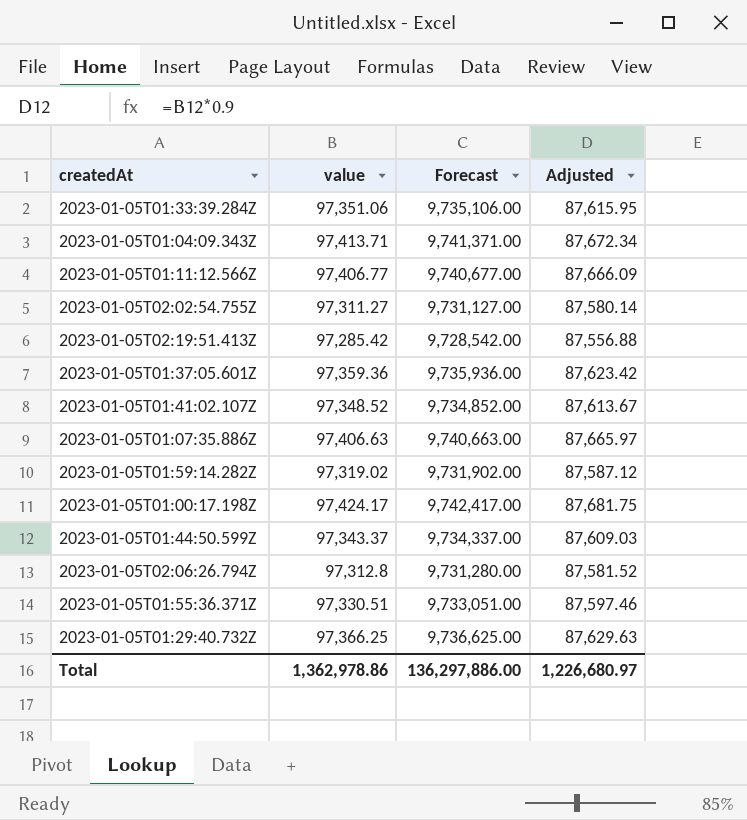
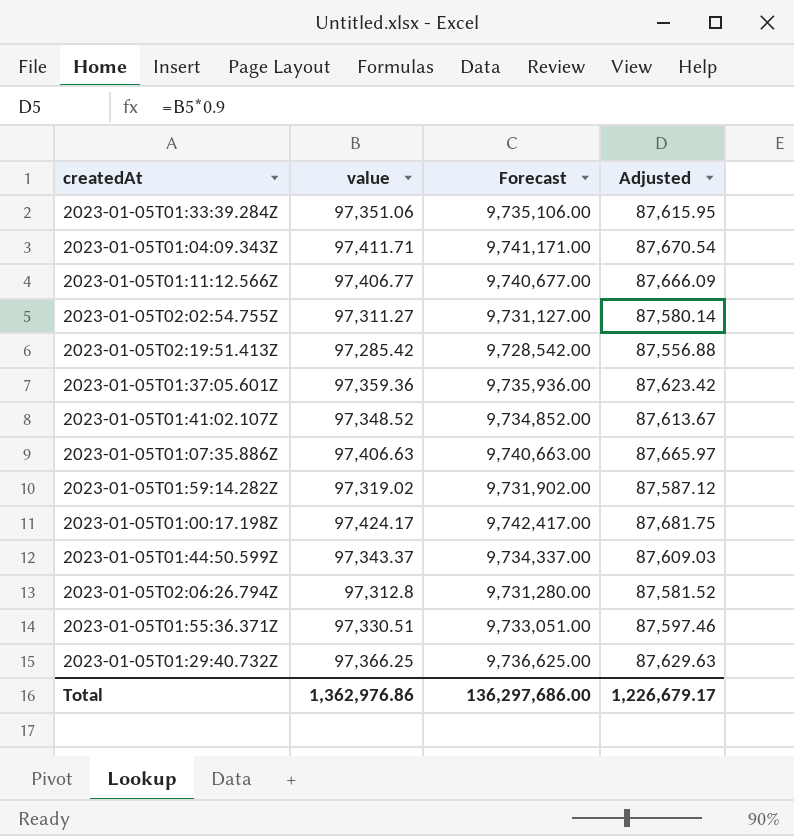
2023-01-05T01:04:09.343Z | value: 97,413.71 -> 97,411.71
2023-01-05T01:04:09.343Z | Forecast: 9,741,371.00 -> 9,741,171.00
2023-01-05T01:04:09.343Z | Adjusted: 87,672.34 -> 87,670.54
Total | value: 1,362,978.86 -> 1,362,976.86
Total | Forecast: 136,297,886.00 -> 136,297,686.00
Total | Adjusted: 1,226,680.97 -> 1,226,679.17

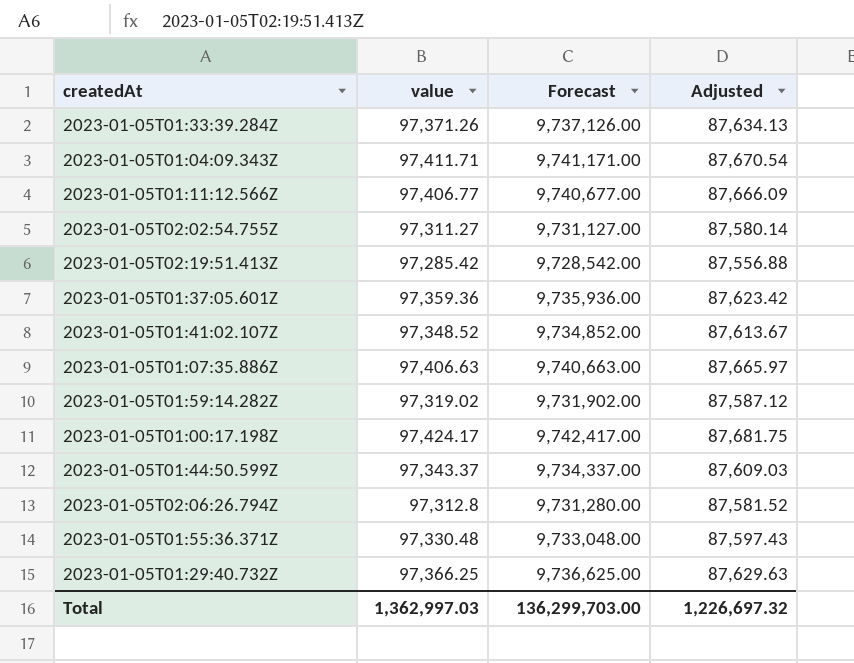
2023-01-05T01:33:39.284Z | value: 97,351.06 -> 97,371.26
2023-01-05T01:33:39.284Z | Forecast: 9,735,106.00 -> 9,737,126.00
2023-01-05T01:33:39.284Z | Adjusted: 87,615.95 -> 87,634.13
2023-01-05T01:55:36.371Z | value: 97,330.51 -> 97,330.48
2023-01-05T01:55:36.371Z | Forecast: 9,733,051.00 -> 9,733,048.00
2023-01-05T01:55:36.371Z | Adjusted: 87,597.46 -> 87,597.43
Total | value: 1,362,976.86 -> 1,362,997.03
Total | Forecast: 136,297,686.00 -> 136,299,703.00
Total | Adjusted: 1,226,679.17 -> 1,226,697.32

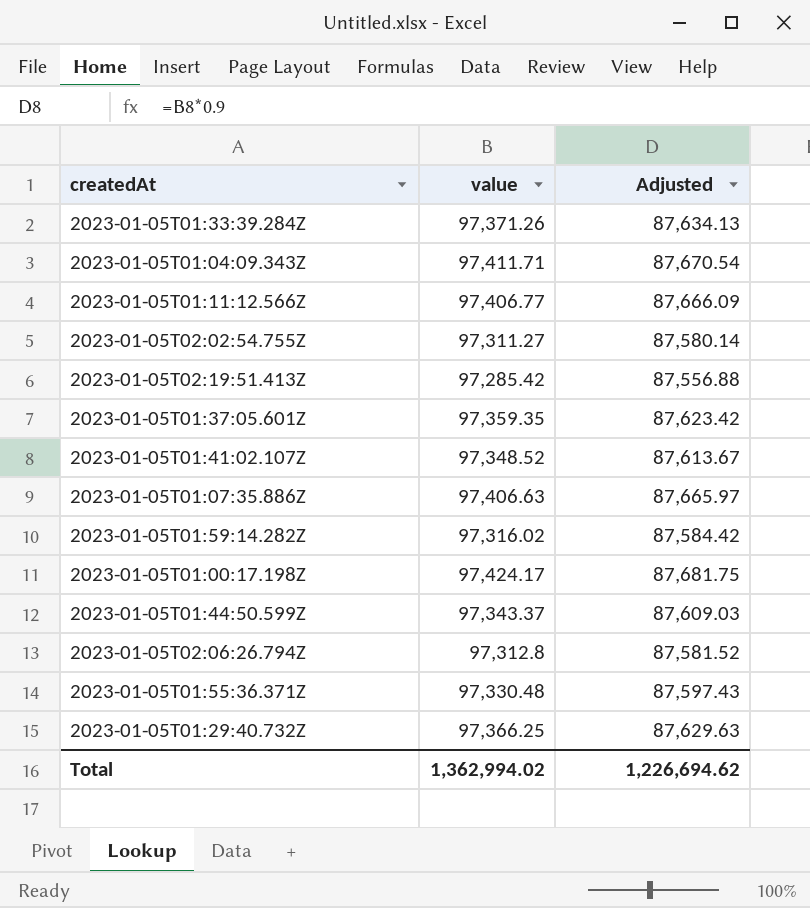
column Forecast | formula: [value] * 100 -> none
2023-01-05T01:37:05.601Z | value: 97,359.36 -> 97,359.35
2023-01-05T01:59:14.282Z | value: 97,319.02 -> 97,316.02
2023-01-05T01:59:14.282Z | Adjusted: 87,587.12 -> 87,584.42
Total | value: 1,362,997.03 -> 1,362,994.02
Total | Adjusted: 1,226,697.32 -> 1,226,694.62

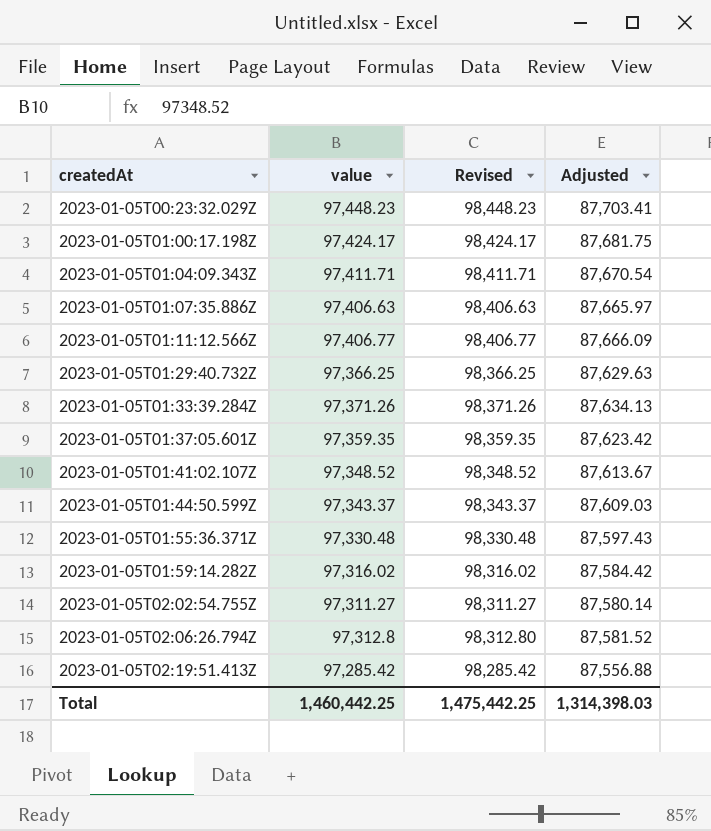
row order: none -> createdAt ascending
column Revised | formula: none -> [value] + 1000
row 2023-01-05T00:23:32.029Z: none -> 97,448.23 | 98,448.23 | 87,703.41
Total | value: 1,362,994.02 -> 1,460,442.25
Total | Adjusted: 1,226,694.62 -> 1,314,398.03

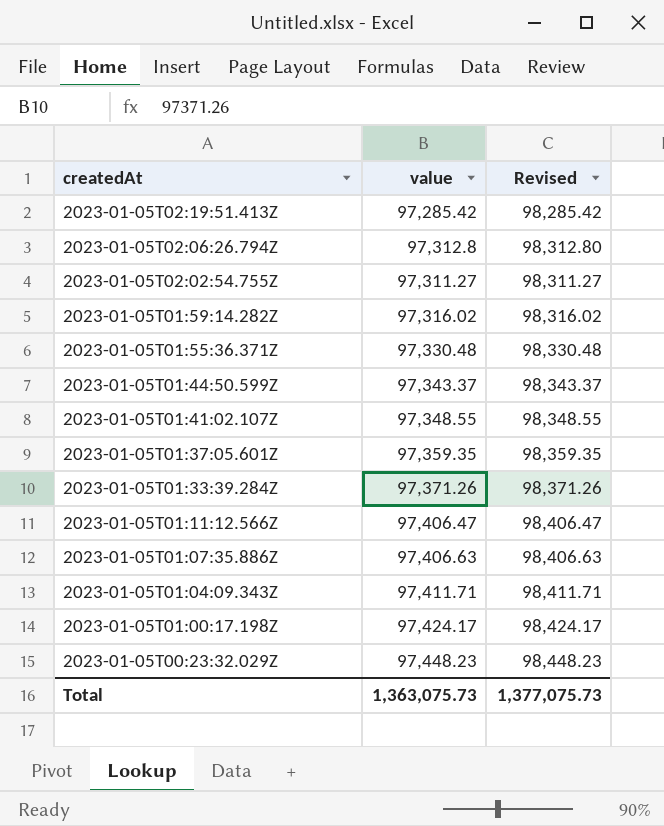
row order: createdAt ascending -> createdAt descending
column Adjusted | formula: [value] * 0.9 -> none
row 2023-01-05T01:29:40.732Z: 97,366.25 | 98,366.25 | 87,629.63 -> none
2023-01-05T01:41:02.107Z | value: 97,348.52 -> 97,348.55
2023-01-05T01:41:02.107Z | Revised: 98,348.52 -> 98,348.55
2023-01-05T01:11:12.566Z | value: 97,406.77 -> 97,406.47
2023-01-05T01:11:12.566Z | Revised: 98,406.77 -> 98,406.47
Total | value: 1,460,442.25 -> 1,363,075.73
Total | Revised: 1,475,442.25 -> 1,377,075.73

